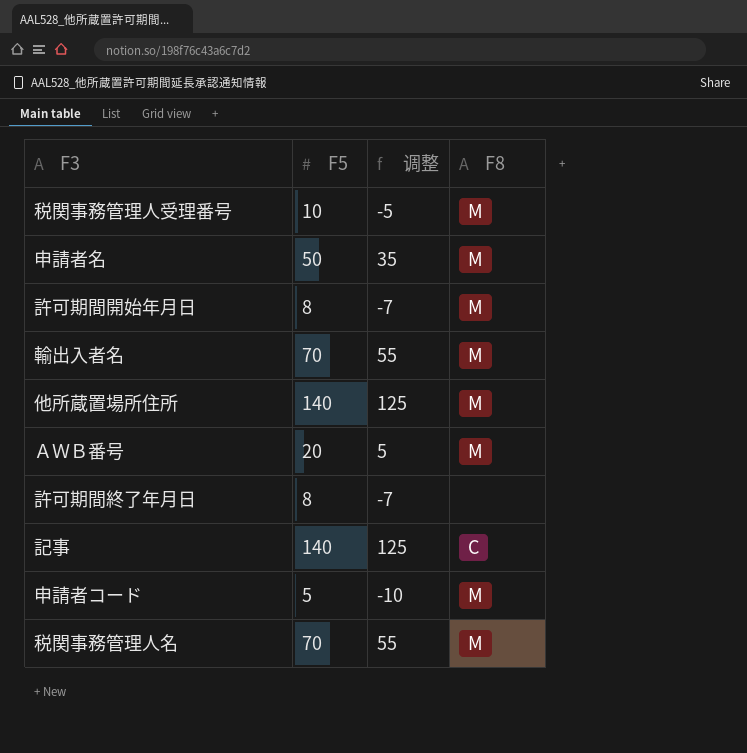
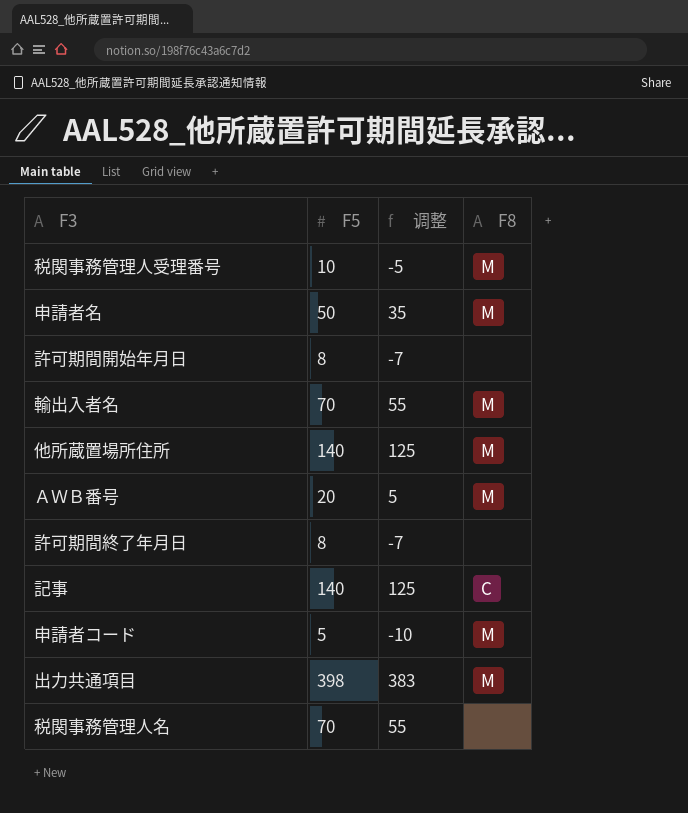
許可期間開始年月日 | F8: M -> none
row 出力共通項目: none -> 398 | 383 | M
税関事務管理人名 | F8: M -> none

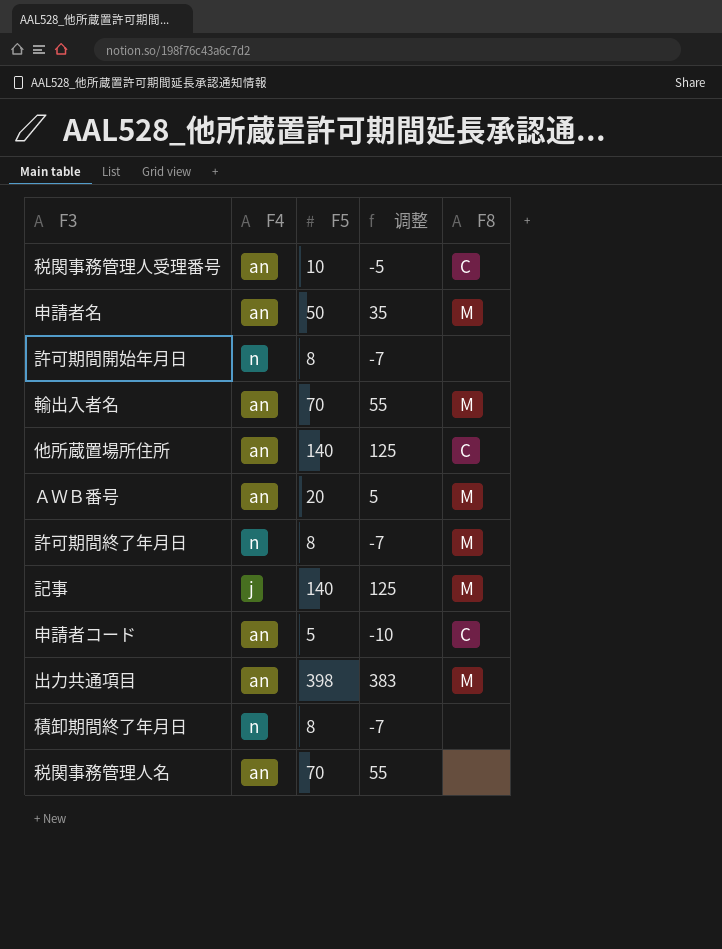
column F4 | position: none -> 2
税関事務管理人受理番号 | F8: M -> C
他所蔵置場所住所 | F8: M -> C
許可期間終了年月日 | F8: none -> M
記事 | F8: C -> M
申請者コード | F8: M -> C
row 積卸期間終了年月日: none -> n | 8 | -7 | none

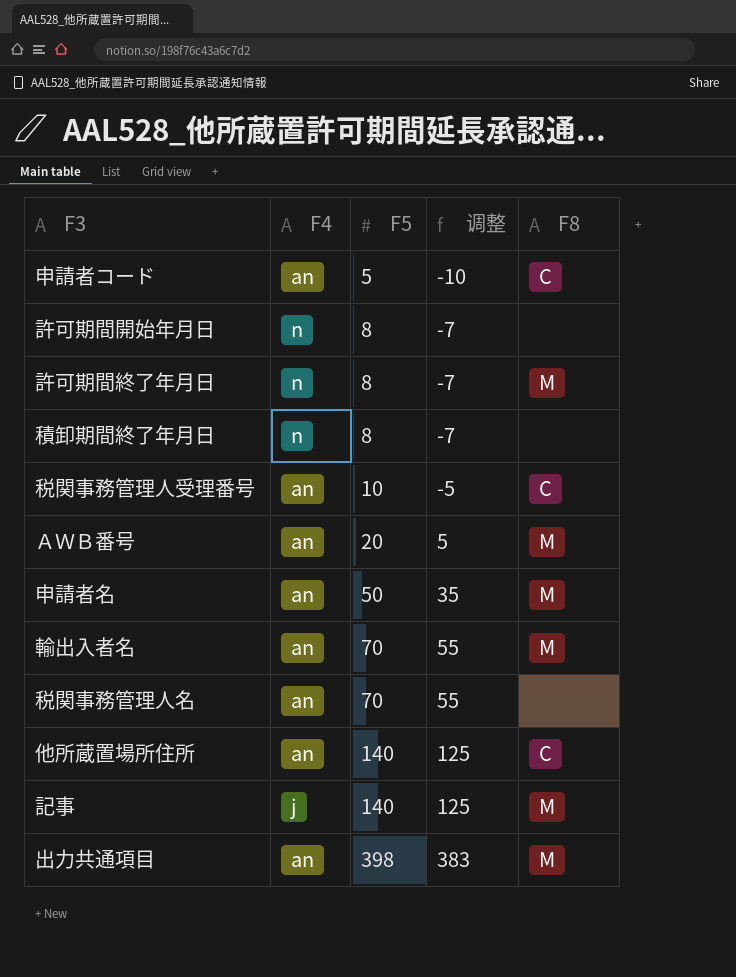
row order: none -> F5 ascending

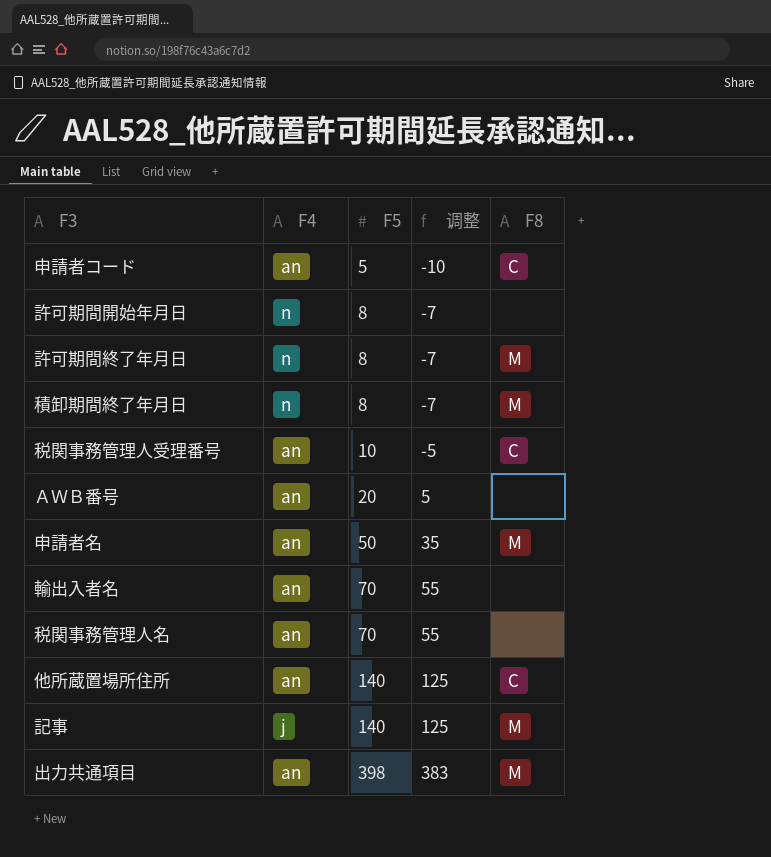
積卸期間終了年月日 | F8: none -> M
ＡＷＢ番号 | F8: M -> none
輸出入者名 | F8: M -> none

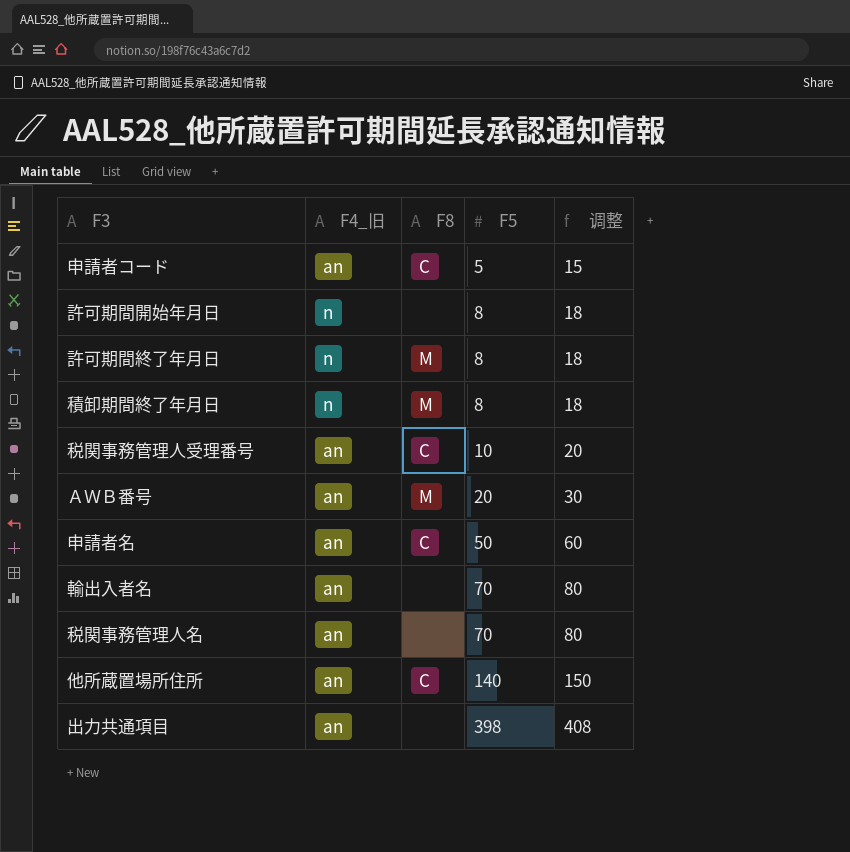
column name: F4 -> F4_旧
column F8 | position: 5 -> 3
column 调整 | formula: [F5] - 15 -> [F5] + 10
row 記事: j | 140 | 125 | M -> none
ＡＷＢ番号 | F8: none -> M
申請者名 | F8: M -> C
出力共通項目 | F8: M -> none

